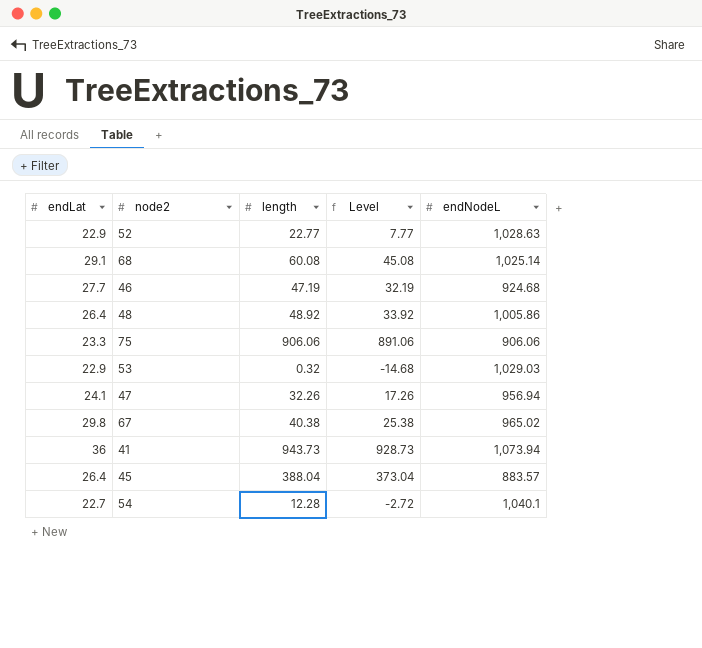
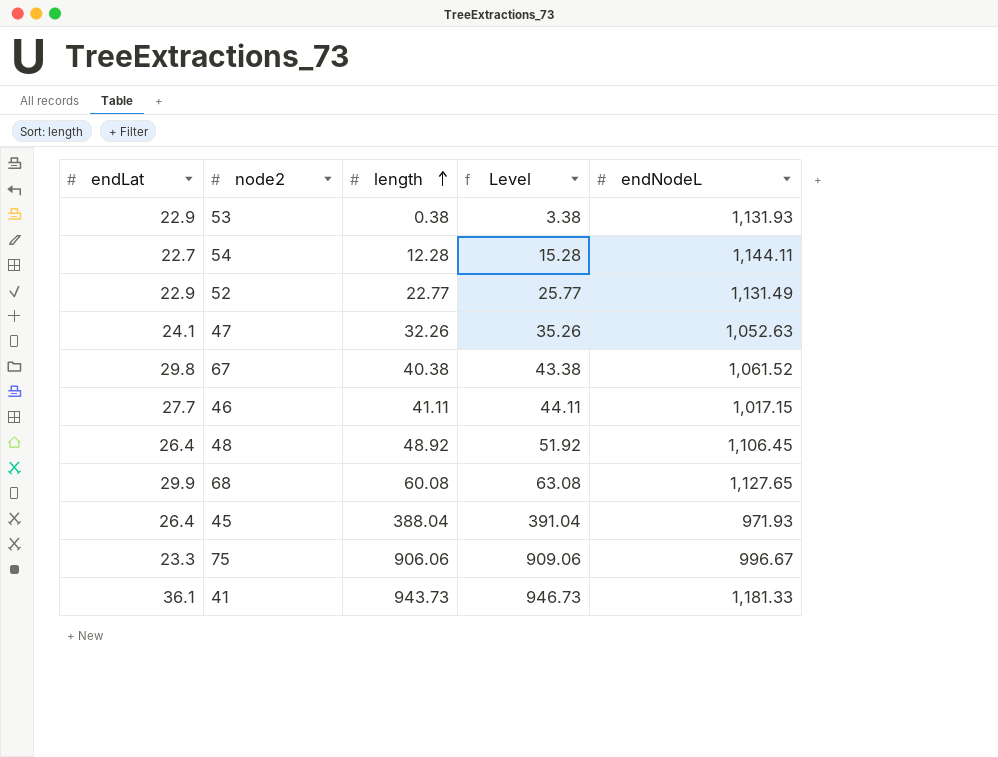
row order: none -> length ascending
column Level | formula: [length] - 15 -> [length] + 3
53 | length: 0.32 -> 0.38
53 | endNodeL: 1,029.03 -> 1,131.93
54 | endNodeL: 1,040.1 -> 1,144.11
52 | endNodeL: 1,028.63 -> 1,131.49
47 | endNodeL: 956.94 -> 1,052.63
67 | endNodeL: 965.02 -> 1,061.52
46 | length: 47.19 -> 41.11
46 | endNodeL: 924.68 -> 1,017.15
48 | endNodeL: 1,005.86 -> 1,106.45
68 | endLat: 29.1 -> 29.9
68 | endNodeL: 1,025.14 -> 1,127.65
45 | endNodeL: 883.57 -> 971.93
75 | endNodeL: 906.06 -> 996.67
41 | endLat: 36 -> 36.1
41 | endNodeL: 1,073.94 -> 1,181.33

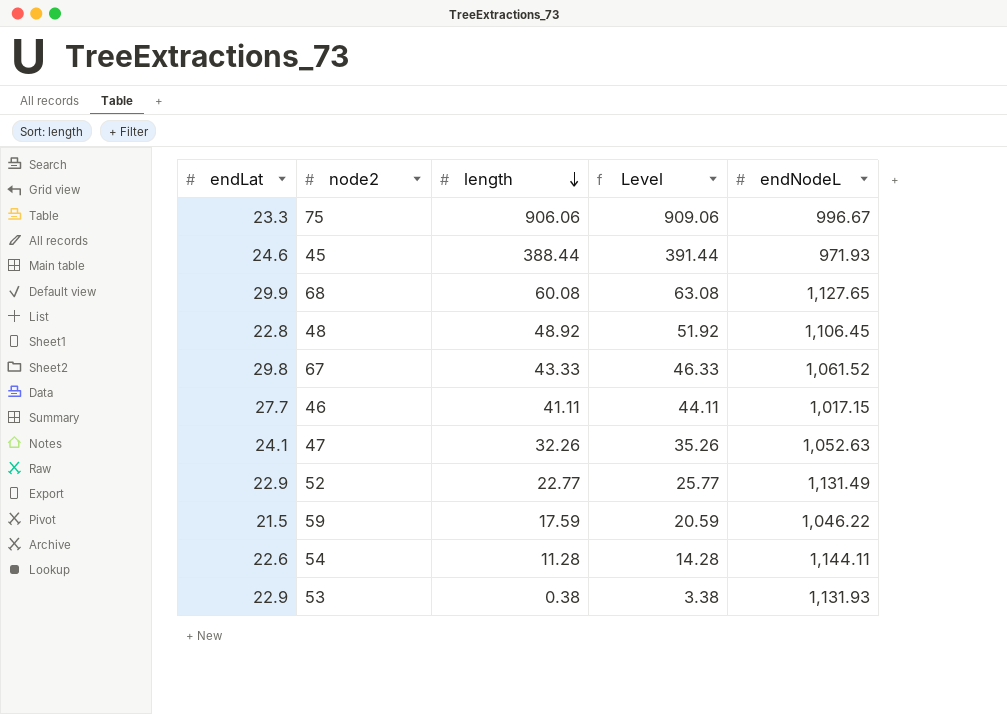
row order: length ascending -> length descending
row 41: 36.1 | 943.73 | 946.73 | 1,181.33 -> none
45 | endLat: 26.4 -> 24.6
45 | length: 388.04 -> 388.44
45 | Level: 391.04 -> 391.44
48 | endLat: 26.4 -> 22.8
67 | length: 40.38 -> 43.33
67 | Level: 43.38 -> 46.33
row 59: none -> 21.5 | 17.59 | 20.59 | 1,046.22
54 | endLat: 22.7 -> 22.6
54 | length: 12.28 -> 11.28
54 | Level: 15.28 -> 14.28

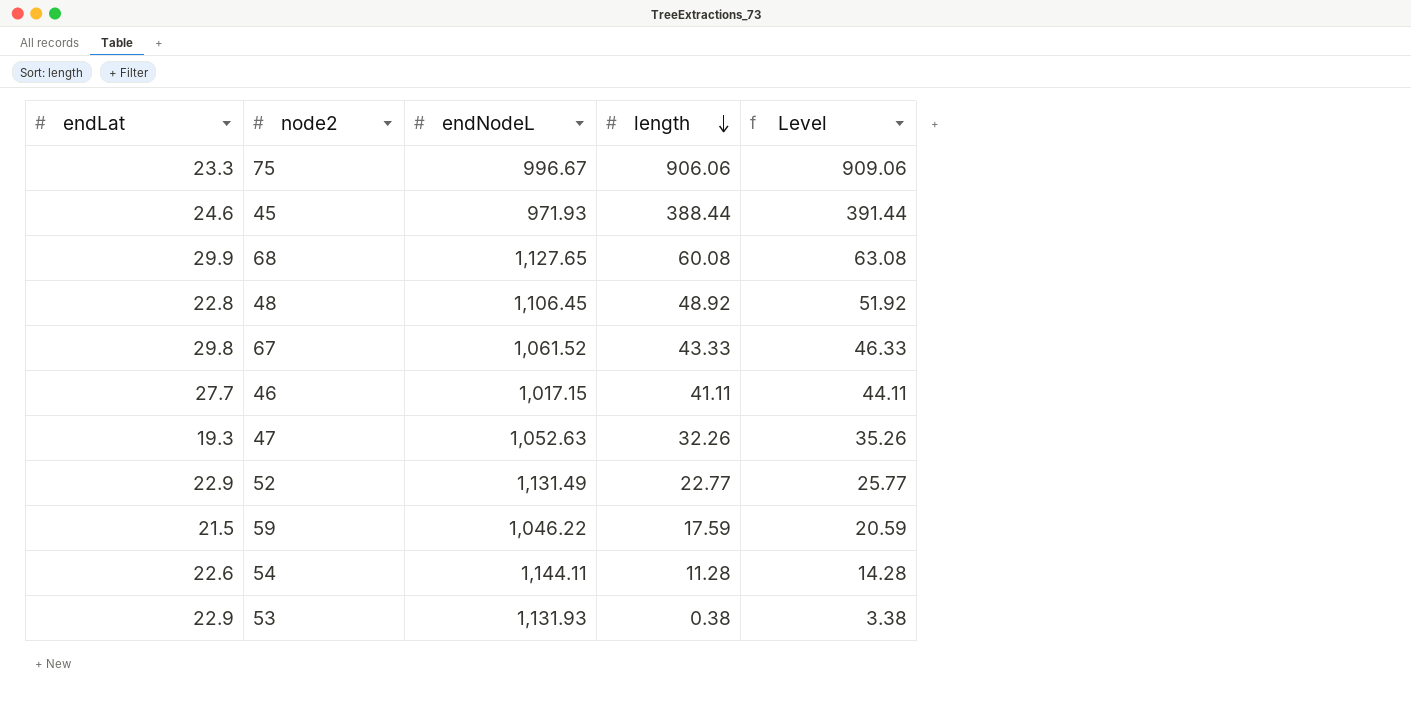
column endNodeL | position: 5 -> 3
47 | endLat: 24.1 -> 19.3

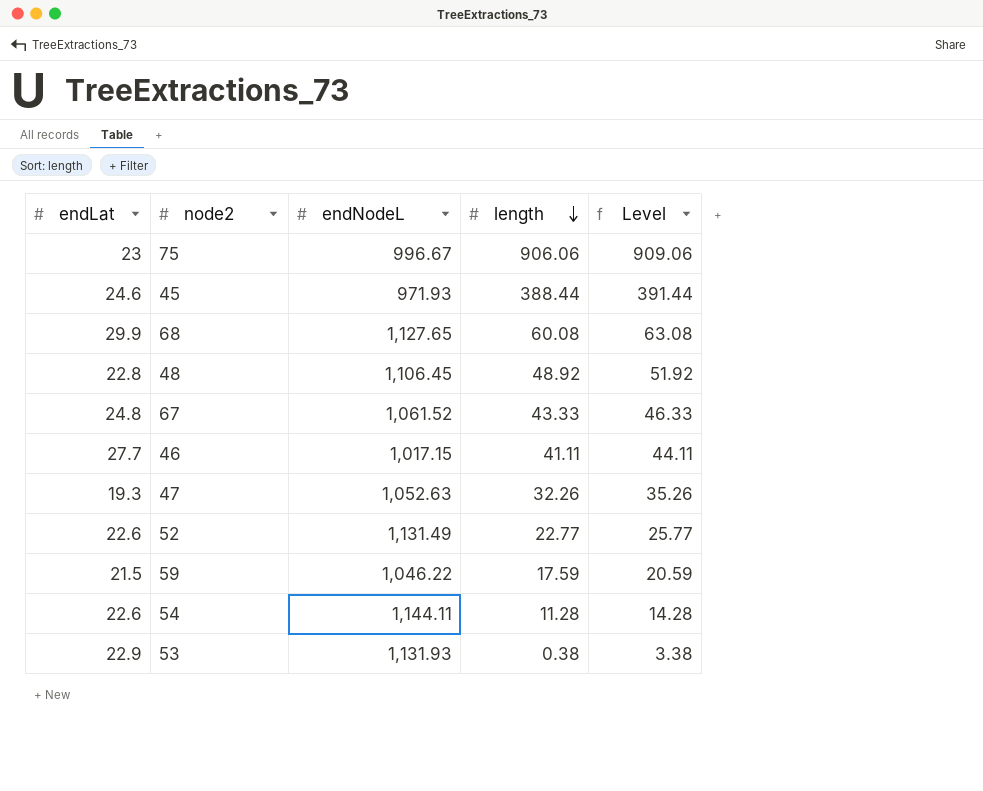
75 | endLat: 23.3 -> 23
67 | endLat: 29.8 -> 24.8
52 | endLat: 22.9 -> 22.6

